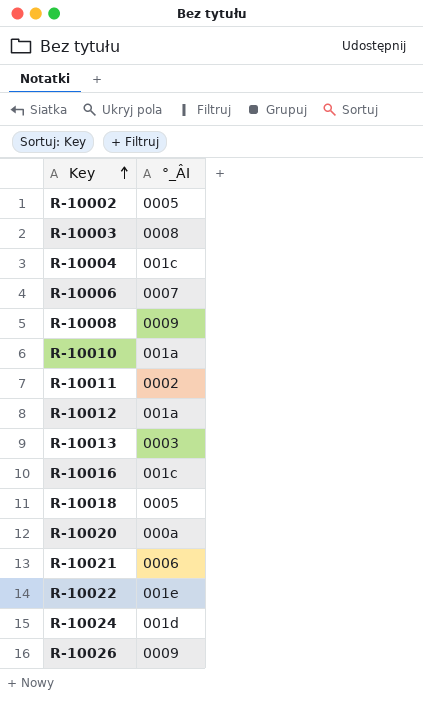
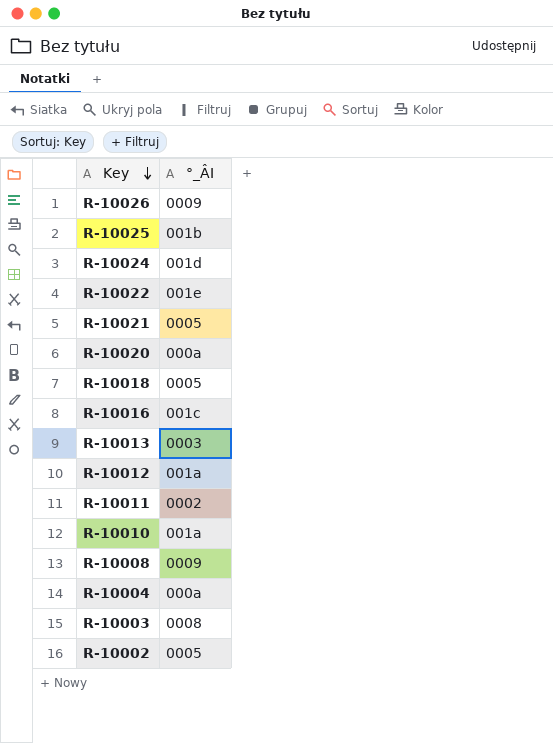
row order: Key ascending -> Key descending
row R-10006: 0007 -> none
row R-10025: none -> 001b
R-10021 | °_ÂI: 0006 -> 0005
R-10004 | °_ÂI: 001c -> 000a

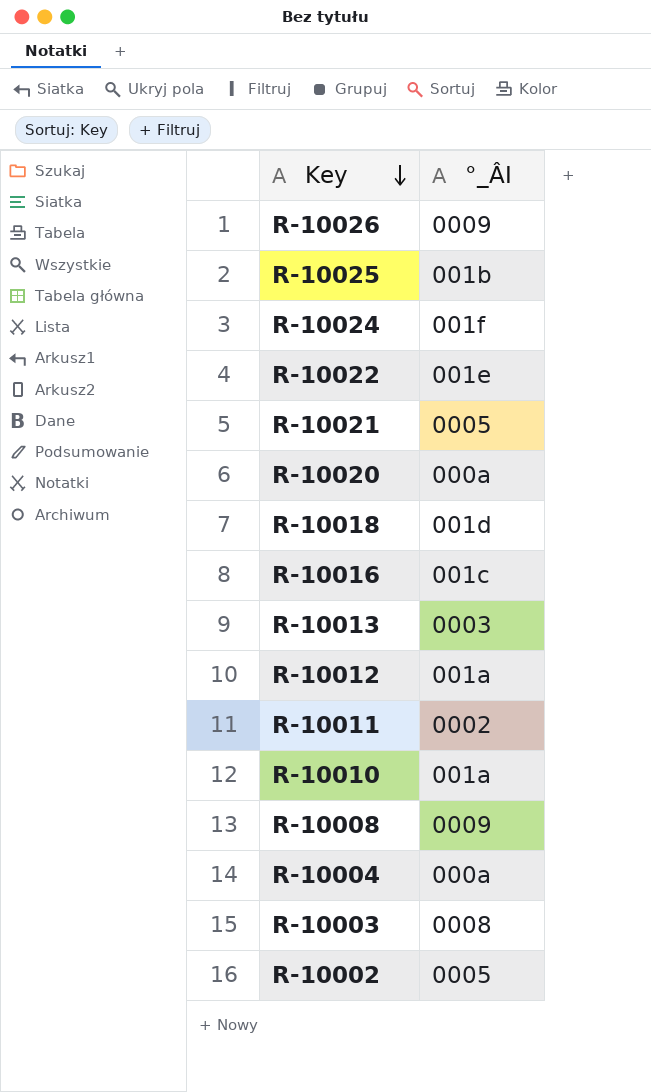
R-10024 | °_ÂI: 001d -> 001f
R-10018 | °_ÂI: 0005 -> 001d

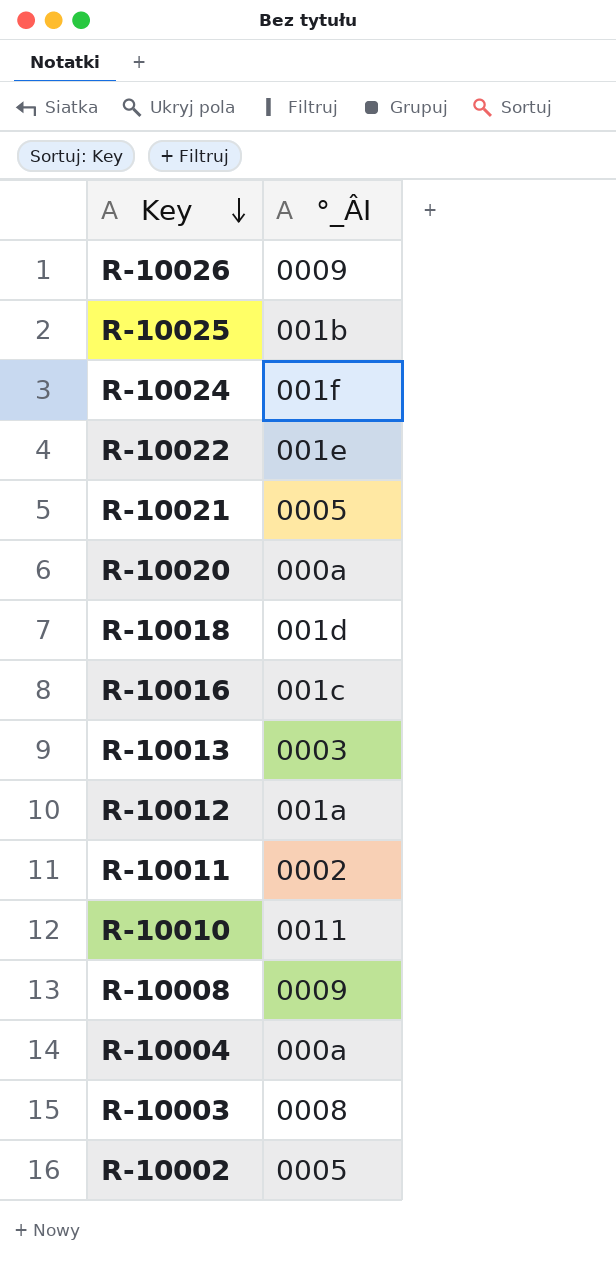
R-10010 | °_ÂI: 001a -> 0011

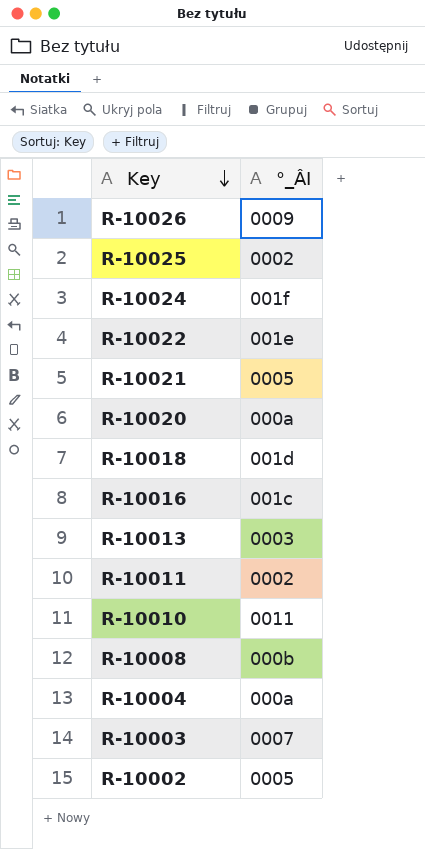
row R-10012: 001a -> none
R-10025 | °_ÂI: 001b -> 0002
R-10008 | °_ÂI: 0009 -> 000b
R-10003 | °_ÂI: 0008 -> 0007

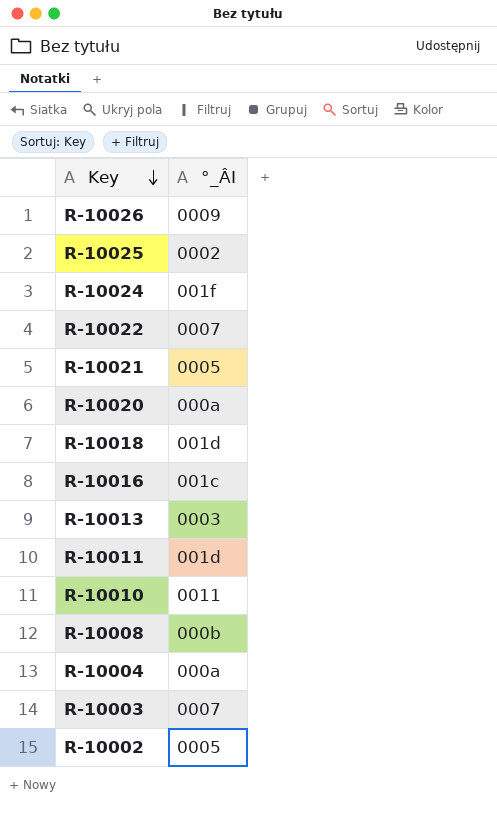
R-10022 | °_ÂI: 001e -> 0007
R-10011 | °_ÂI: 0002 -> 001d

